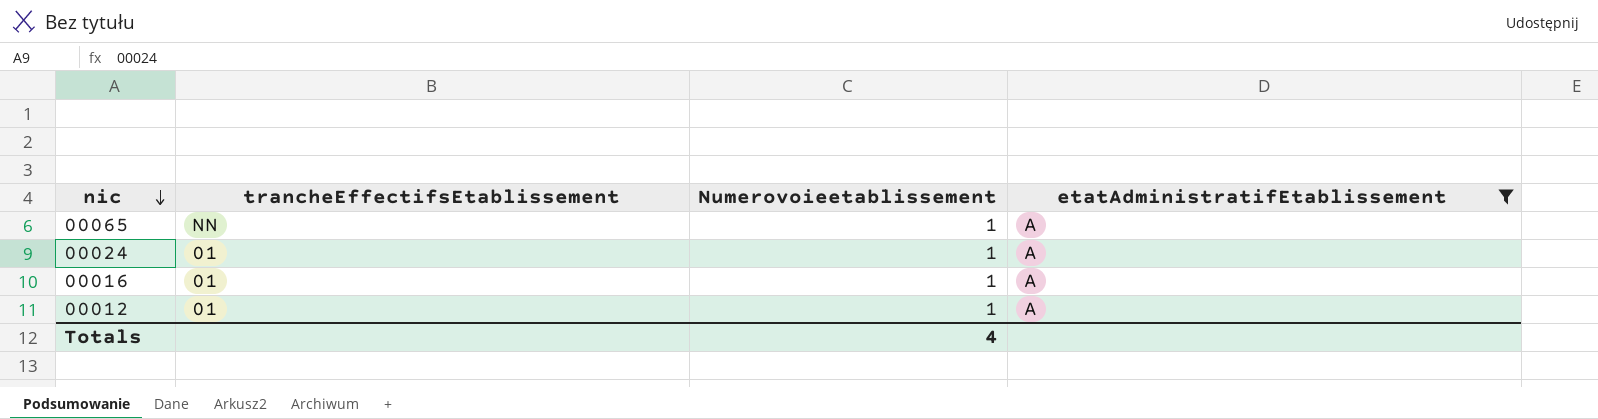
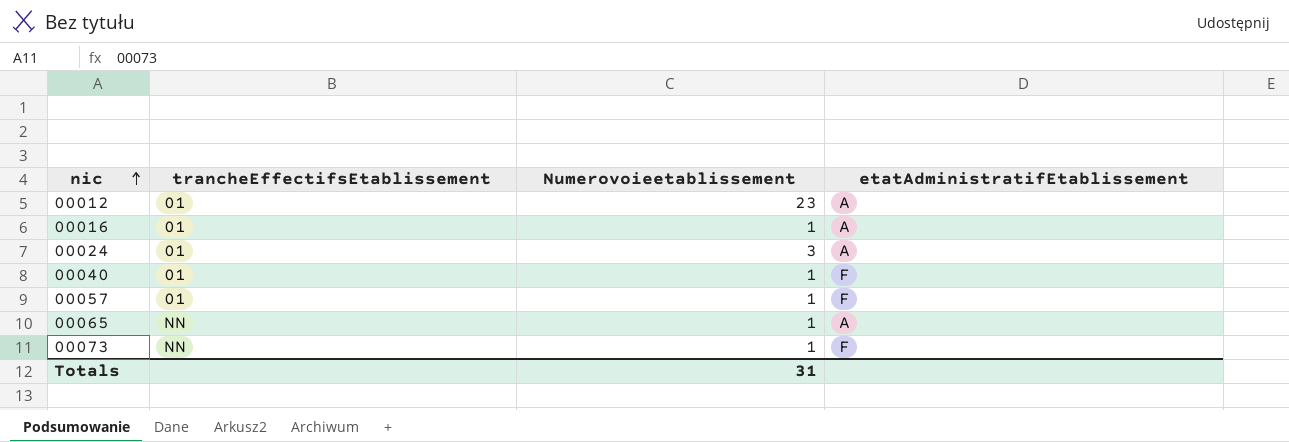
filter: etatAdministratifEtablissement = A -> none
row order: nic descending -> nic ascending
00012 | Numerovoieetablissement: 1 -> 23
00024 | Numerovoieetablissement: 1 -> 3
Totals | Numerovoieetablissement: 4 -> 31

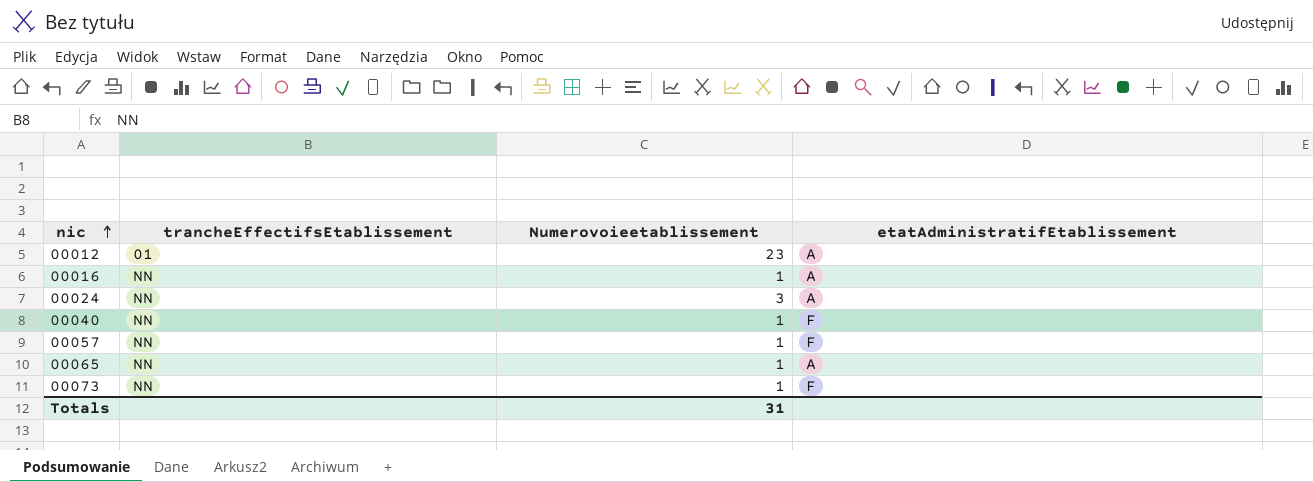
00016 | trancheEffectifsEtablissement: 01 -> NN
00024 | trancheEffectifsEtablissement: 01 -> NN
00040 | trancheEffectifsEtablissement: 01 -> NN
00057 | trancheEffectifsEtablissement: 01 -> NN

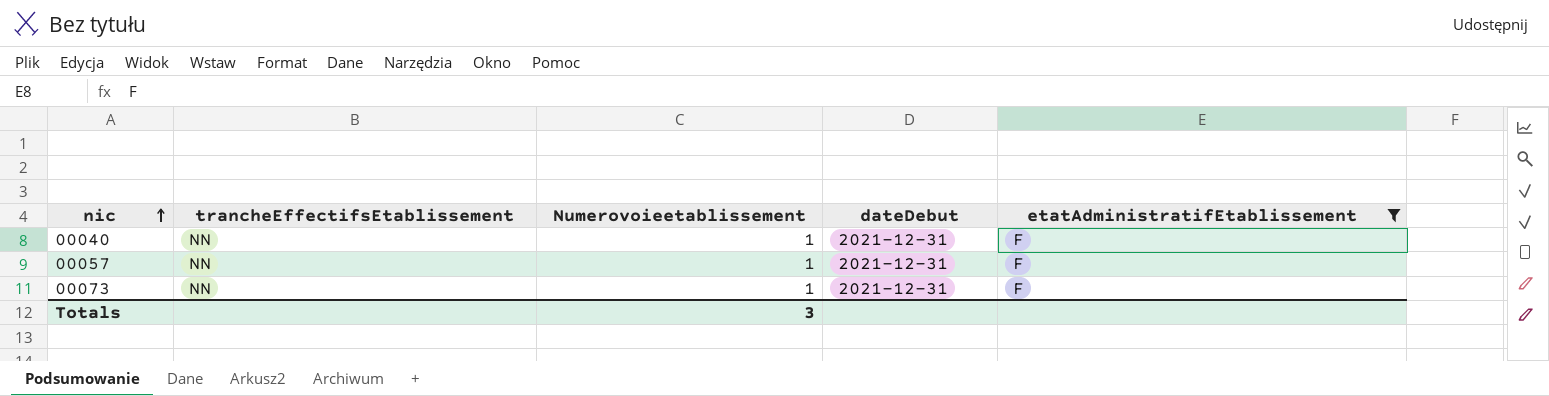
filter: none -> etatAdministratifEtablissement = F
column dateDebut | position: none -> 4
Totals | Numerovoieetablissement: 31 -> 3

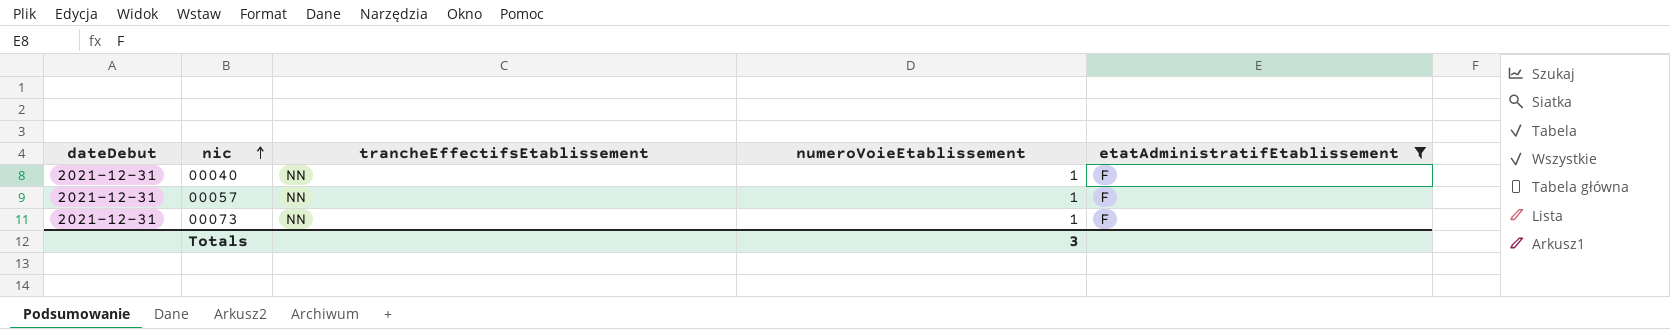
column dateDebut | position: 4 -> 1
column name: Numerovoieetablissement -> numeroVoieEtablissement

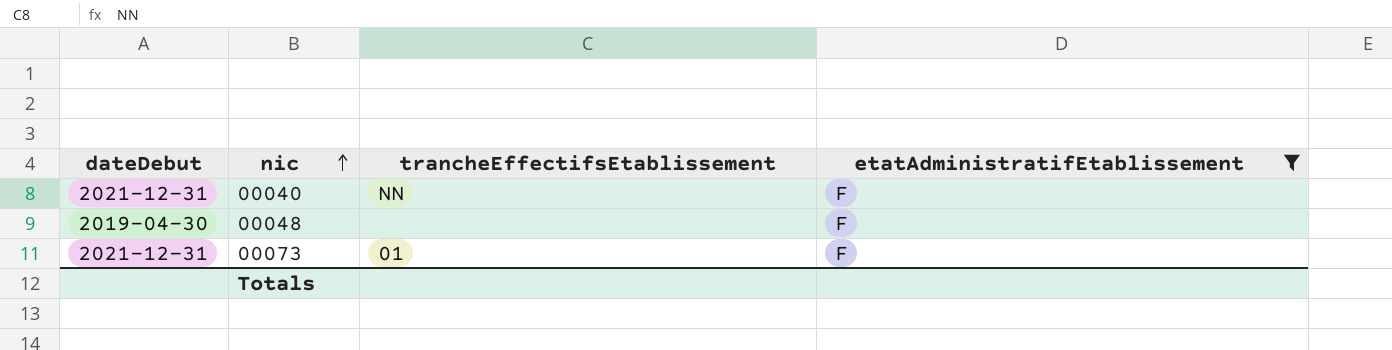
column numeroVoieEtablissement | position: 4 -> none
row 00057: 2021-12-31 | NN | 1 | F -> none
row 00048: none -> 2019-04-30 | none | F
00073 | trancheEffectifsEtablissement: NN -> 01

